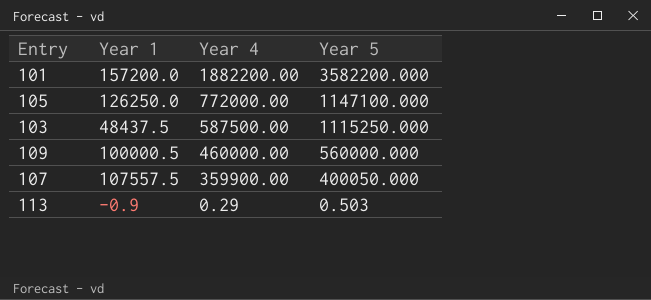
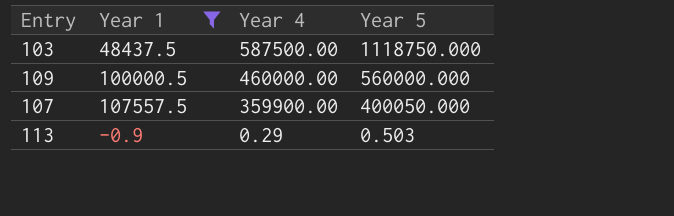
filter: none -> Year 1 <= 107557.5
103 | Year 5: 1115250.000 -> 1118750.000

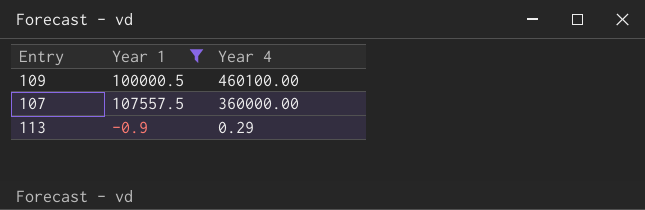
column Year 5 | position: 4 -> none
row 103: 48437.5 | 587500.00 | 1118750.000 -> none
109 | Year 4: 460000.00 -> 460100.00
107 | Year 4: 359900.00 -> 360000.00

